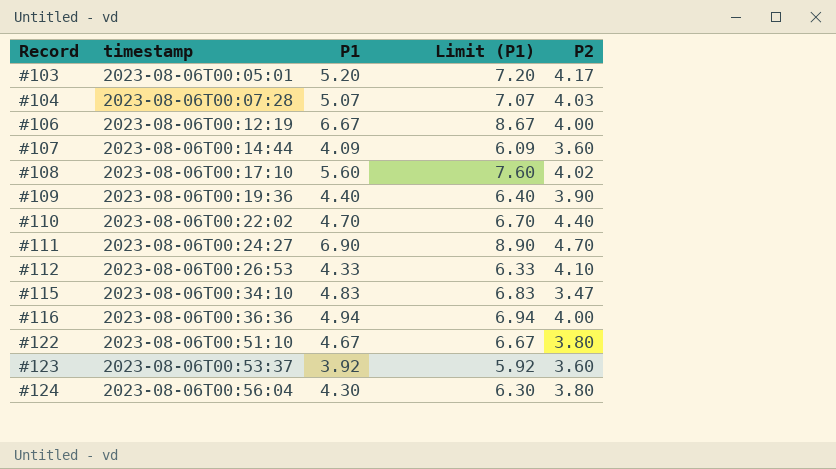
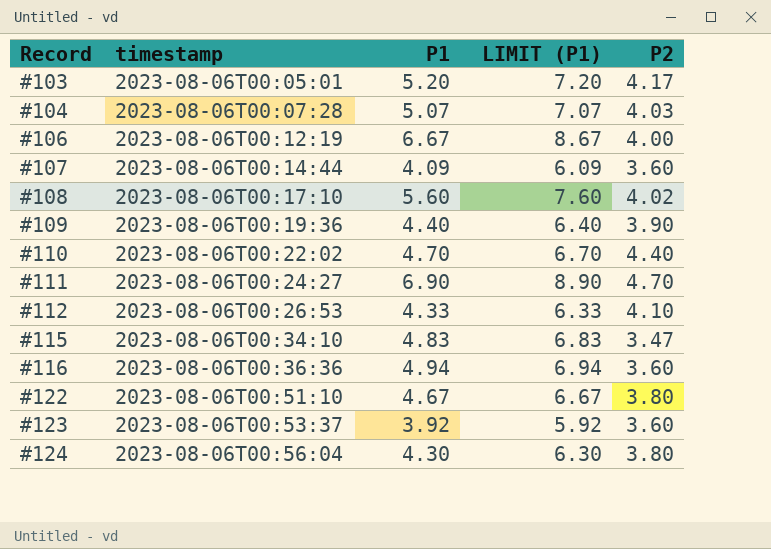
column name: Limit (P1) -> LIMIT (P1)
#116 | P2: 4.00 -> 3.60

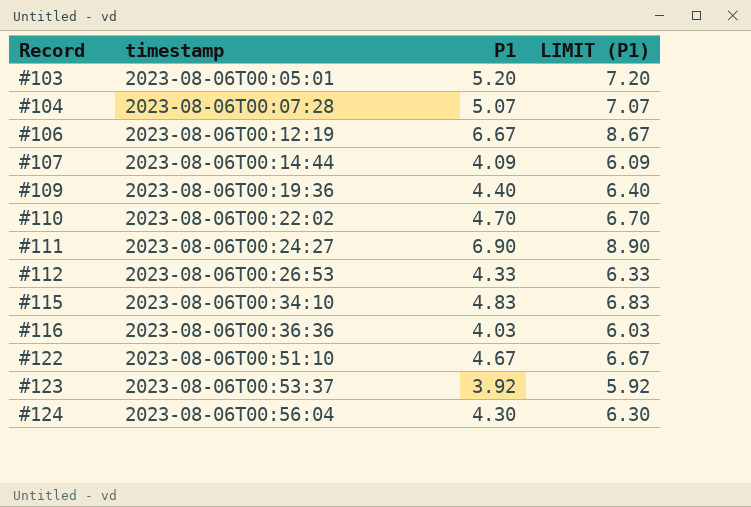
column P2 | position: 5 -> none
row #108: 2023-08-06T00:17:10 | 5.60 | 7.60 | 4.02 -> none
#116 | P1: 4.94 -> 4.03
#116 | LIMIT (P1): 6.94 -> 6.03

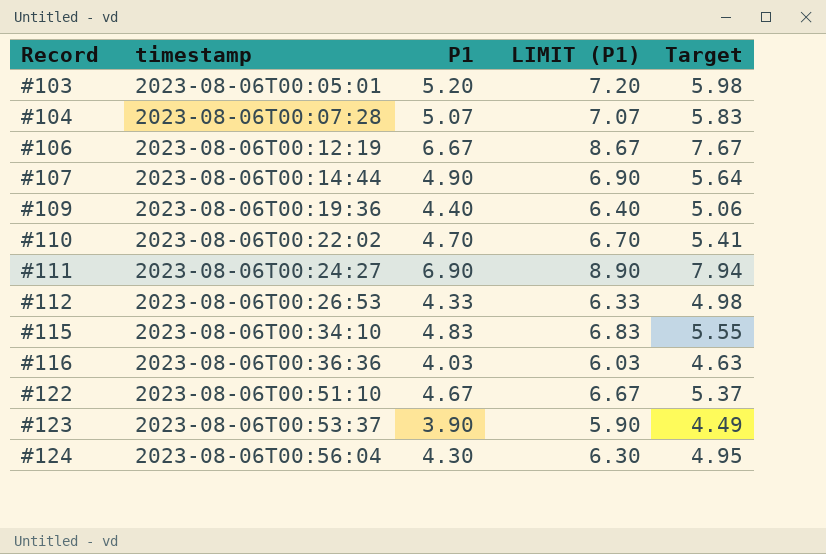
column Target | formula: none -> [P1] * 1.15
#107 | P1: 4.09 -> 4.90
#107 | LIMIT (P1): 6.09 -> 6.90
#123 | P1: 3.92 -> 3.90
#123 | LIMIT (P1): 5.92 -> 5.90

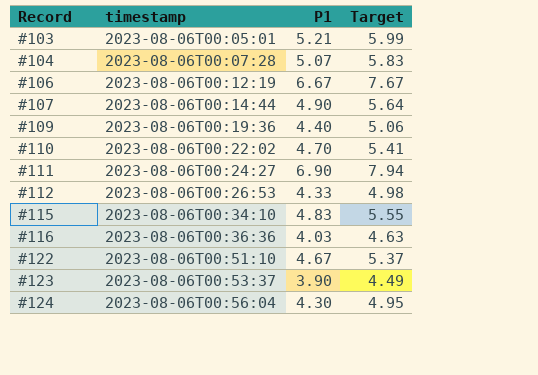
column LIMIT (P1) | formula: [P1] + 2 -> none
#103 | P1: 5.20 -> 5.21
#103 | Target: 5.98 -> 5.99

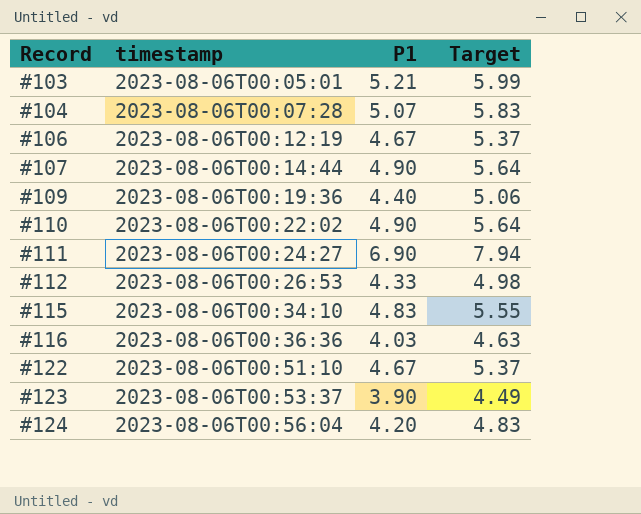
#106 | P1: 6.67 -> 4.67
#106 | Target: 7.67 -> 5.37
#110 | P1: 4.70 -> 4.90
#110 | Target: 5.41 -> 5.64
#124 | P1: 4.30 -> 4.20
#124 | Target: 4.95 -> 4.83

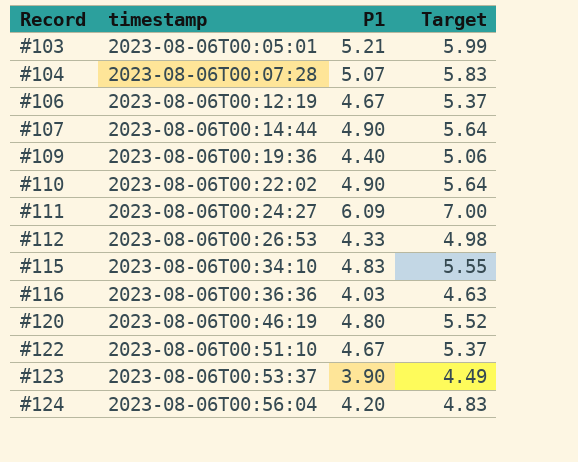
#111 | P1: 6.90 -> 6.09
#111 | Target: 7.94 -> 7.00
row #120: none -> 2023-08-06T00:46:19 | 4.80 | 5.52

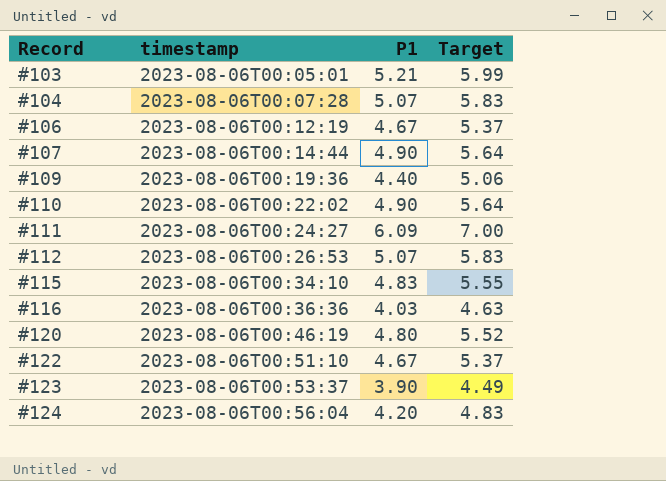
#112 | P1: 4.33 -> 5.07
#112 | Target: 4.98 -> 5.83

